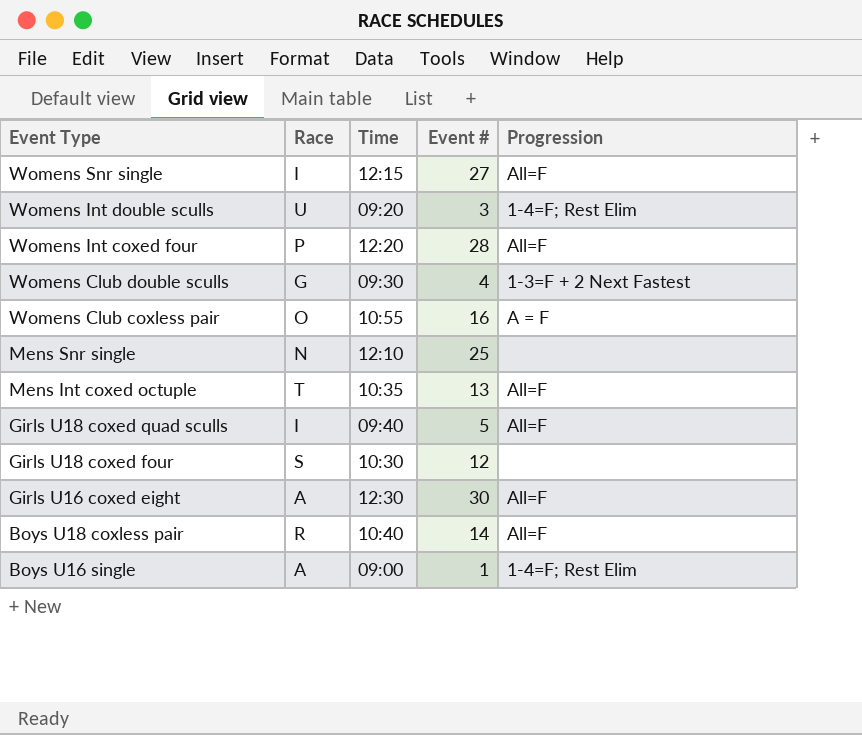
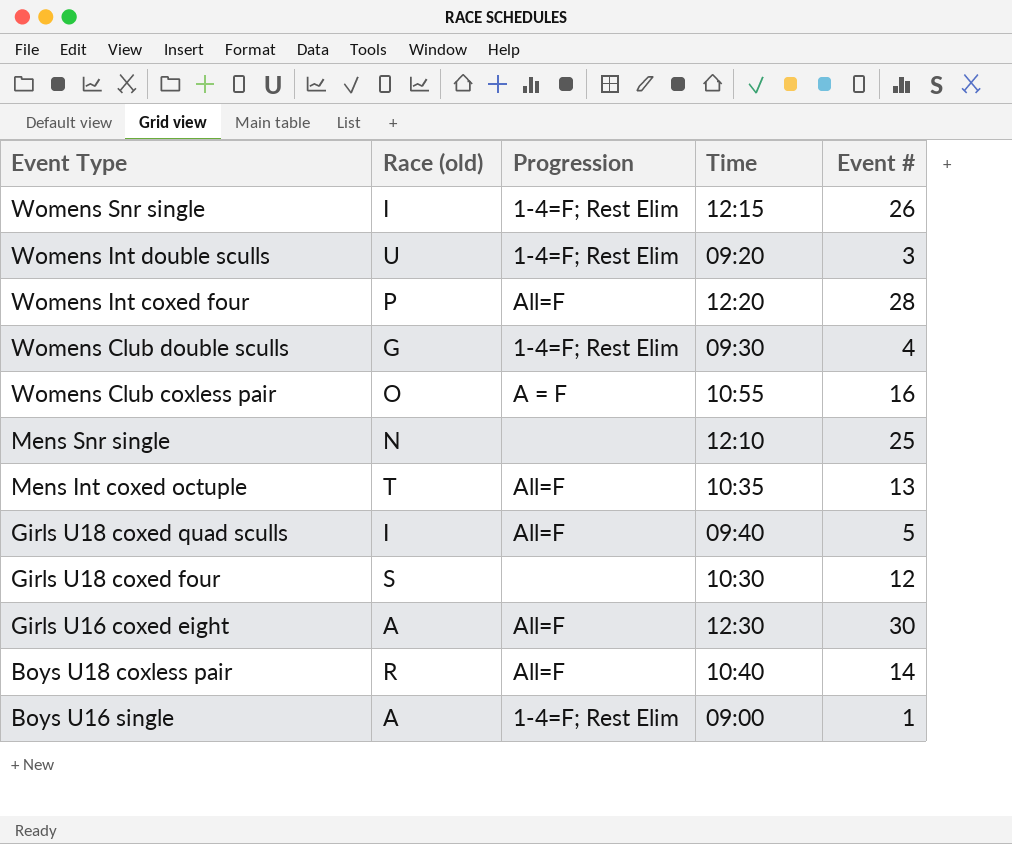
column name: Race -> Race (old)
column Progression | position: 5 -> 3
Womens Snr single | Progression: All=F -> 1-4=F; Rest Elim
Womens Snr single | Event #: 27 -> 26
Womens Club double sculls | Progression: 1-3=F + 2 Next Fastest -> 1-4=F; Rest Elim

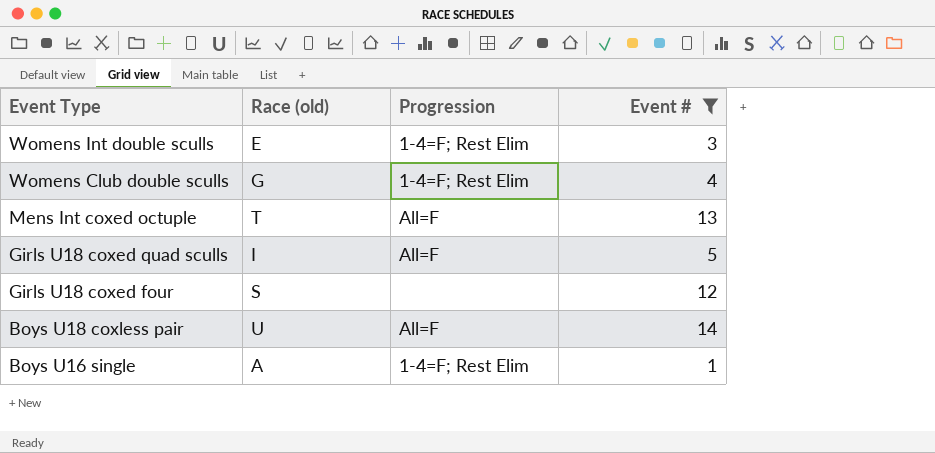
filter: none -> Event # <= 14
column Time | position: 4 -> none
Womens Int double sculls | Race (old): U -> E
Boys U18 coxless pair | Race (old): R -> U

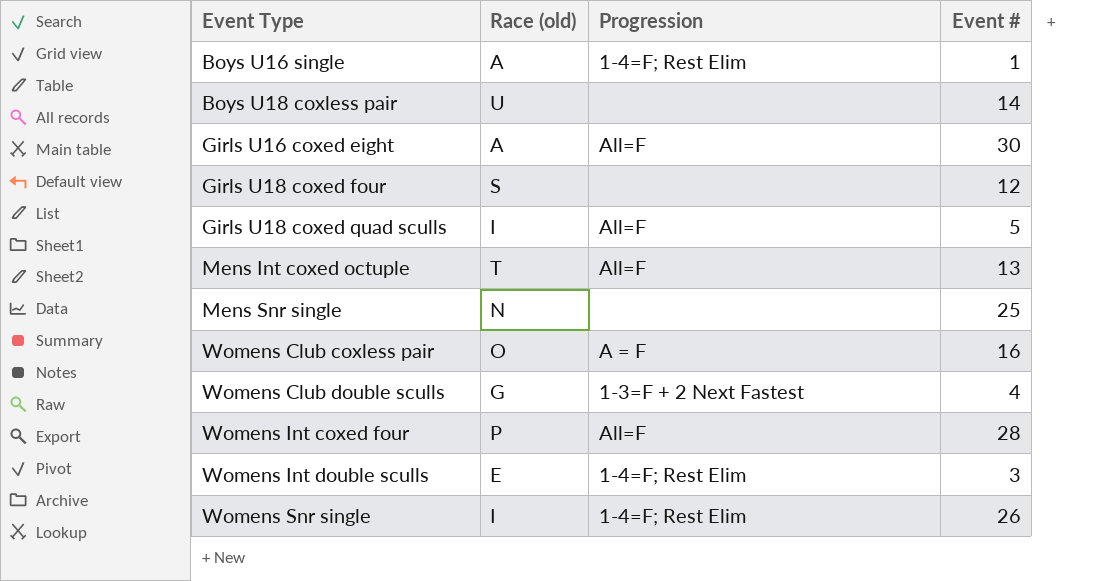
filter: Event # <= 14 -> none
row order: Event Type descending -> Event Type ascending
Boys U18 coxless pair | Progression: All=F -> none
Womens Club double sculls | Progression: 1-4=F; Rest Elim -> 1-3=F + 2 Next Fastest

